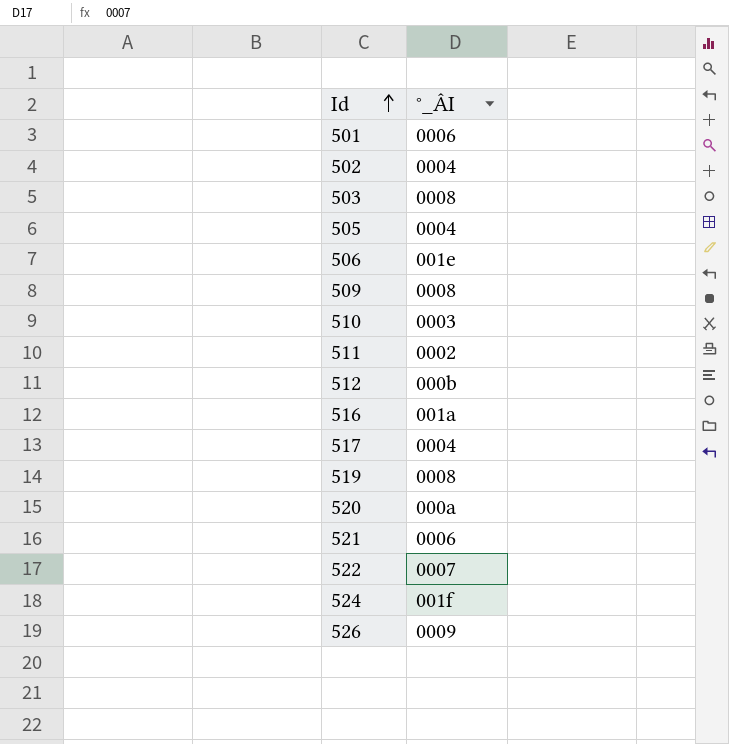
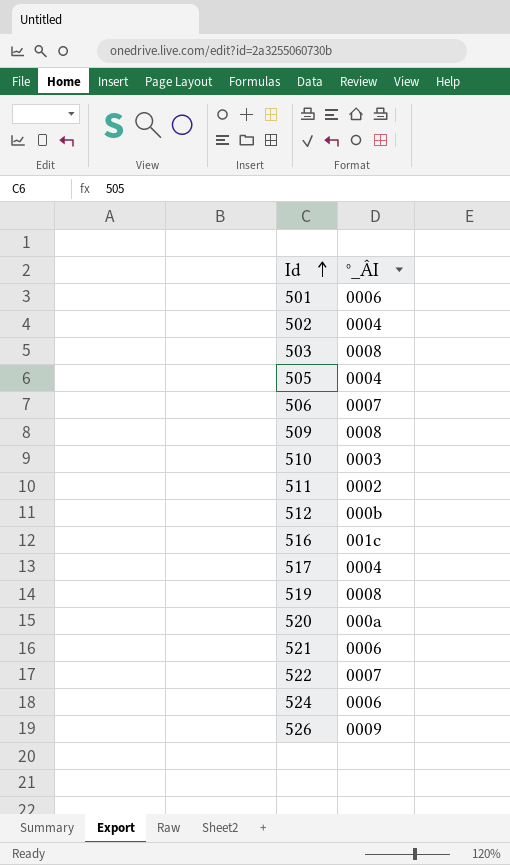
506 | °_ÂI: 001e -> 0007
516 | °_ÂI: 001a -> 001c
524 | °_ÂI: 001f -> 0006

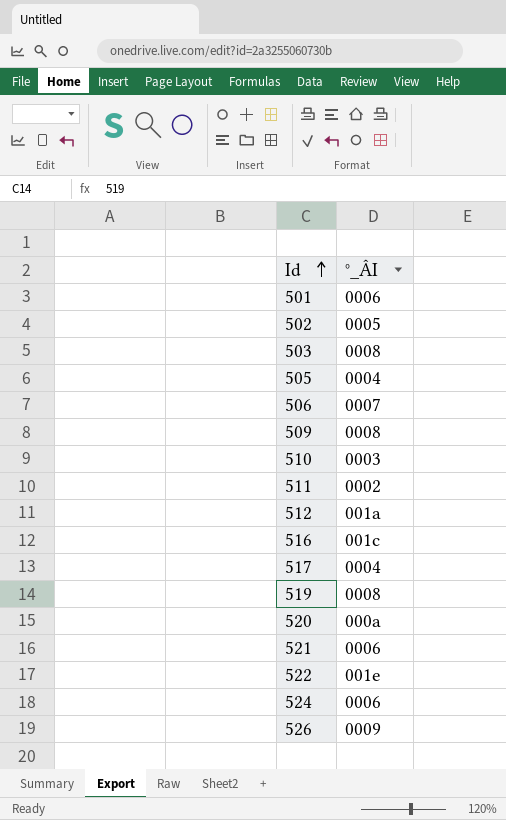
502 | °_ÂI: 0004 -> 0005
512 | °_ÂI: 000b -> 001a
522 | °_ÂI: 0007 -> 001e

